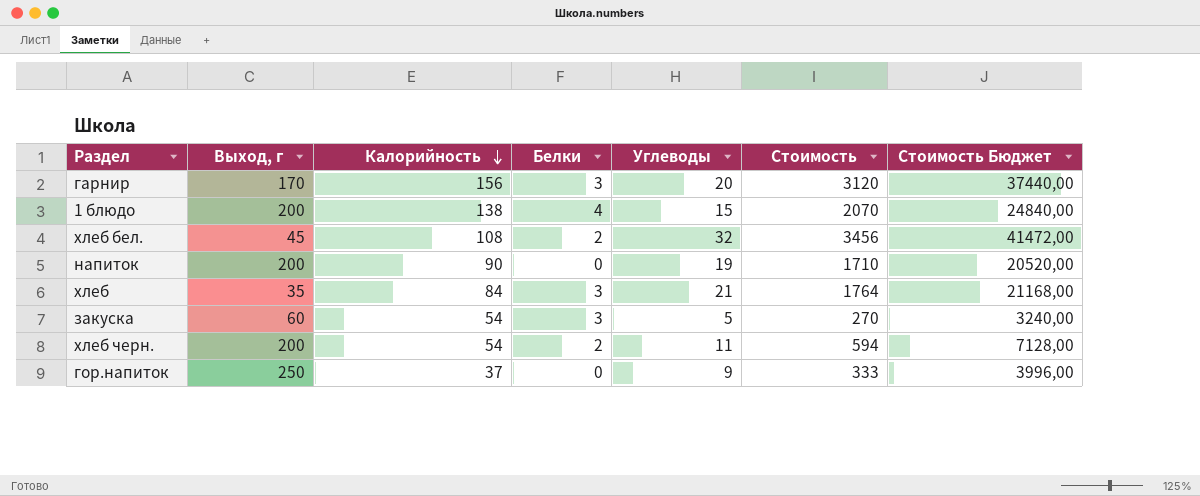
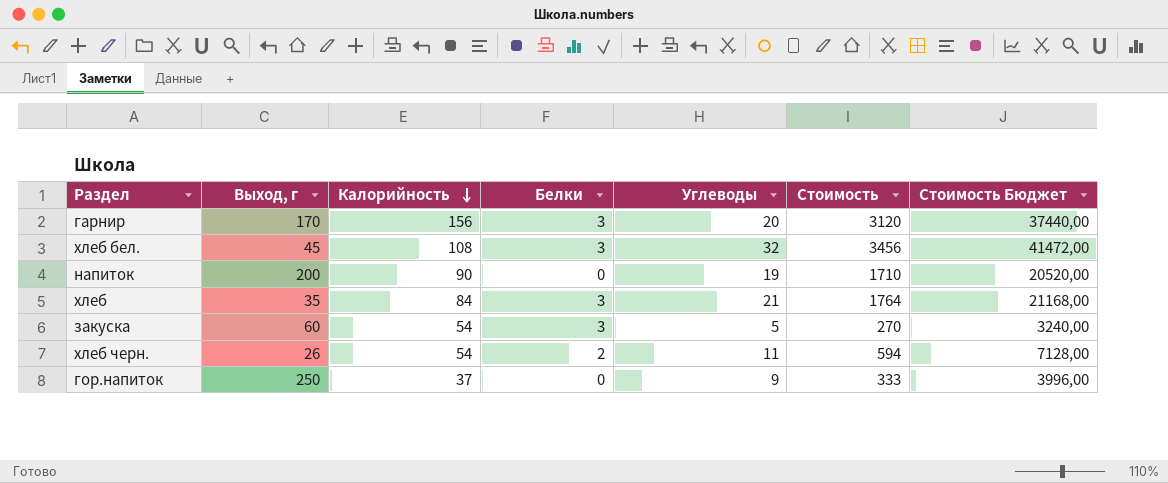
row 1 блюдо: 200 | 138 | 4 | 15 | 2070 | 24840,00 -> none
хлеб бел. | Белки: 2 -> 3
хлеб черн. | Выход, г: 200 -> 26

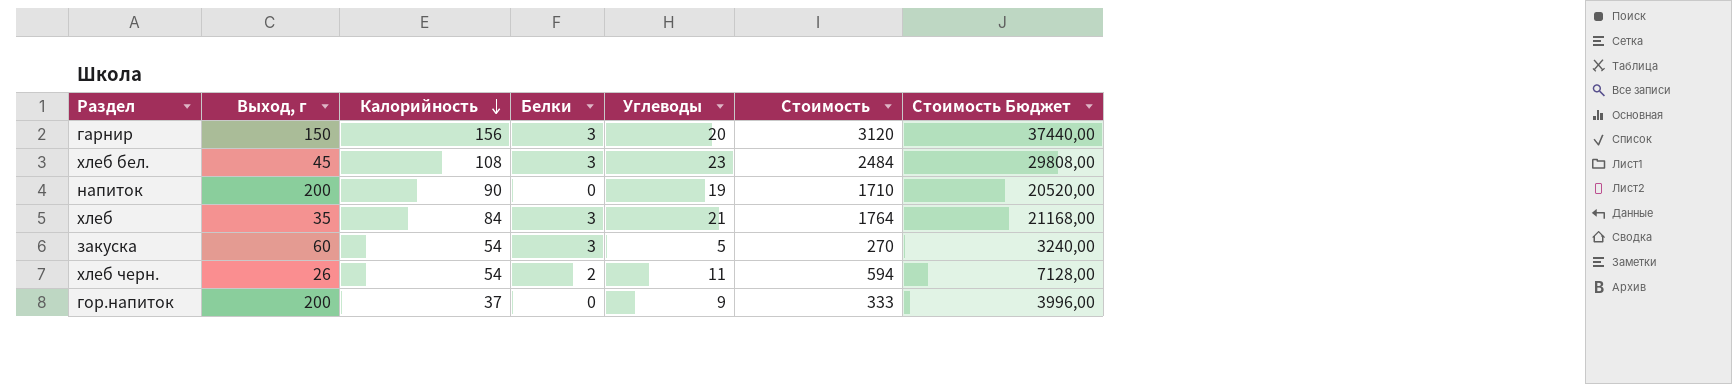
гарнир | Выход, г: 170 -> 150
хлеб бел. | Углеводы: 32 -> 23
хлеб бел. | Стоимость: 3456 -> 2484
хлеб бел. | Стоимость Бюджет: 41472,00 -> 29808,00
гор.напиток | Выход, г: 250 -> 200

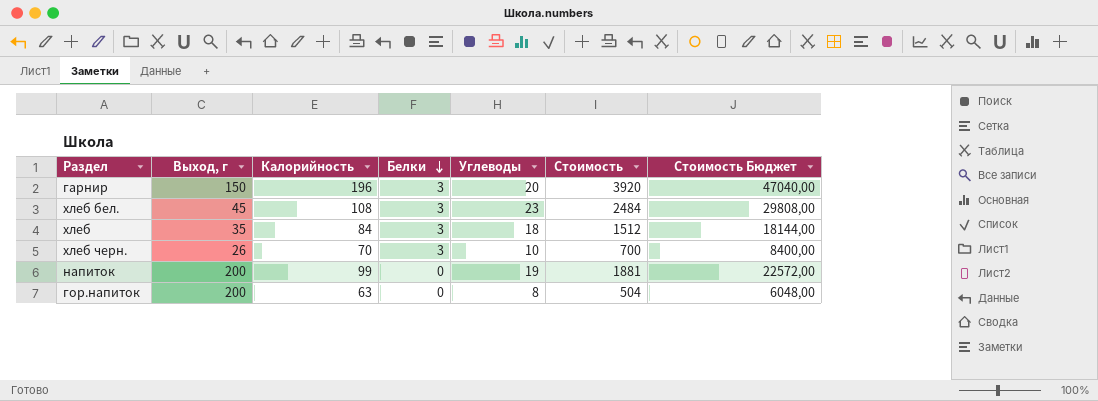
row order: Калорийность descending -> Белки descending
row закуска: 60 | 54 | 3 | 5 | 270 | 3240,00 -> none
гарнир | Калорийность: 156 -> 196
гарнир | Стоимость: 3120 -> 3920
гарнир | Стоимость Бюджет: 37440,00 -> 47040,00
хлеб | Углеводы: 21 -> 18
хлеб | Стоимость: 1764 -> 1512
хлеб | Стоимость Бюджет: 21168,00 -> 18144,00
хлеб черн. | Калорийность: 54 -> 70
хлеб черн. | Белки: 2 -> 3
хлеб черн. | Углеводы: 11 -> 10
хлеб черн. | Стоимость: 594 -> 700
хлеб черн. | Стоимость Бюджет: 7128,00 -> 8400,00
напиток | Калорийность: 90 -> 99
напиток | Стоимость: 1710 -> 1881
напиток | Стоимость Бюджет: 20520,00 -> 22572,00
гор.напиток | Калорийность: 37 -> 63
гор.напиток | Углеводы: 9 -> 8
гор.напиток | Стоимость: 333 -> 504
гор.напиток | Стоимость Бюджет: 3996,00 -> 6048,00

